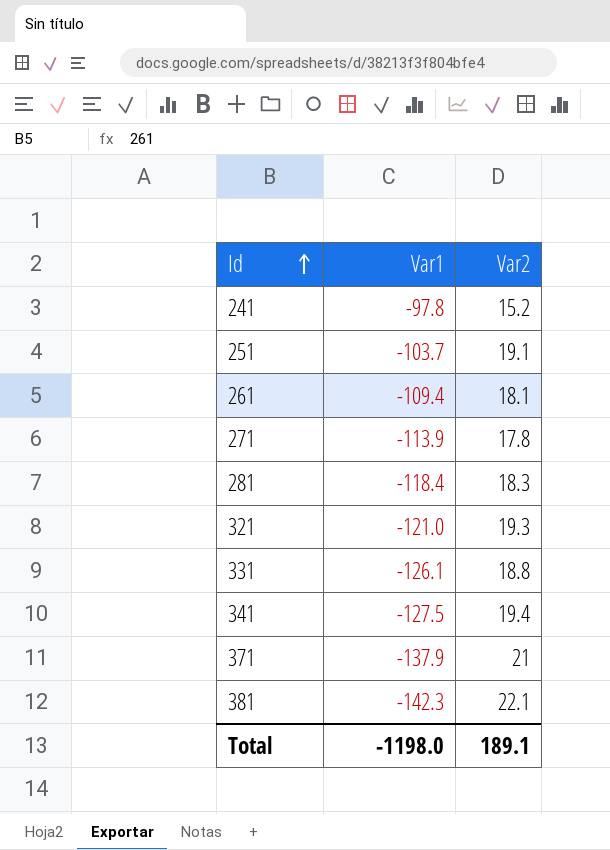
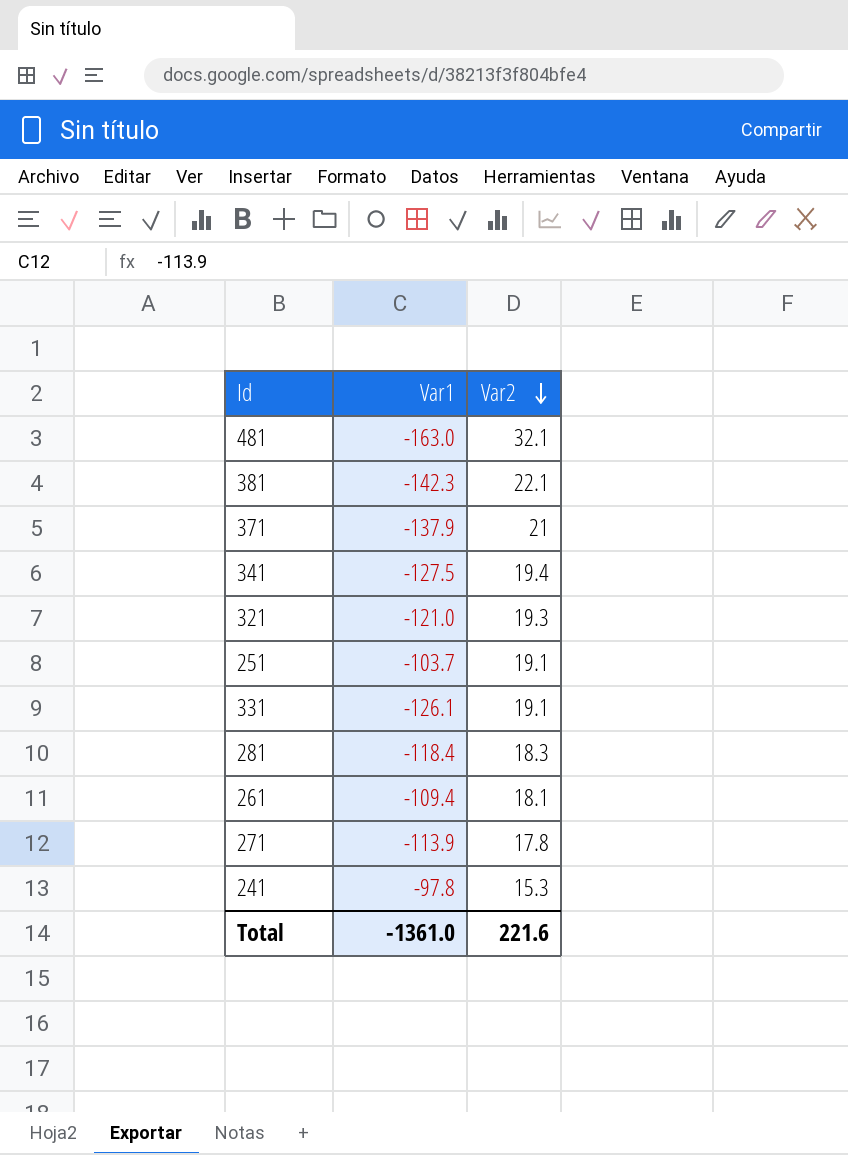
row order: Id ascending -> Var2 descending
row 481: none -> -163.0 | 32.1
331 | Var2: 18.8 -> 19.1
241 | Var2: 15.2 -> 15.3
Total | Var1: -1198.0 -> -1361.0
Total | Var2: 189.1 -> 221.6

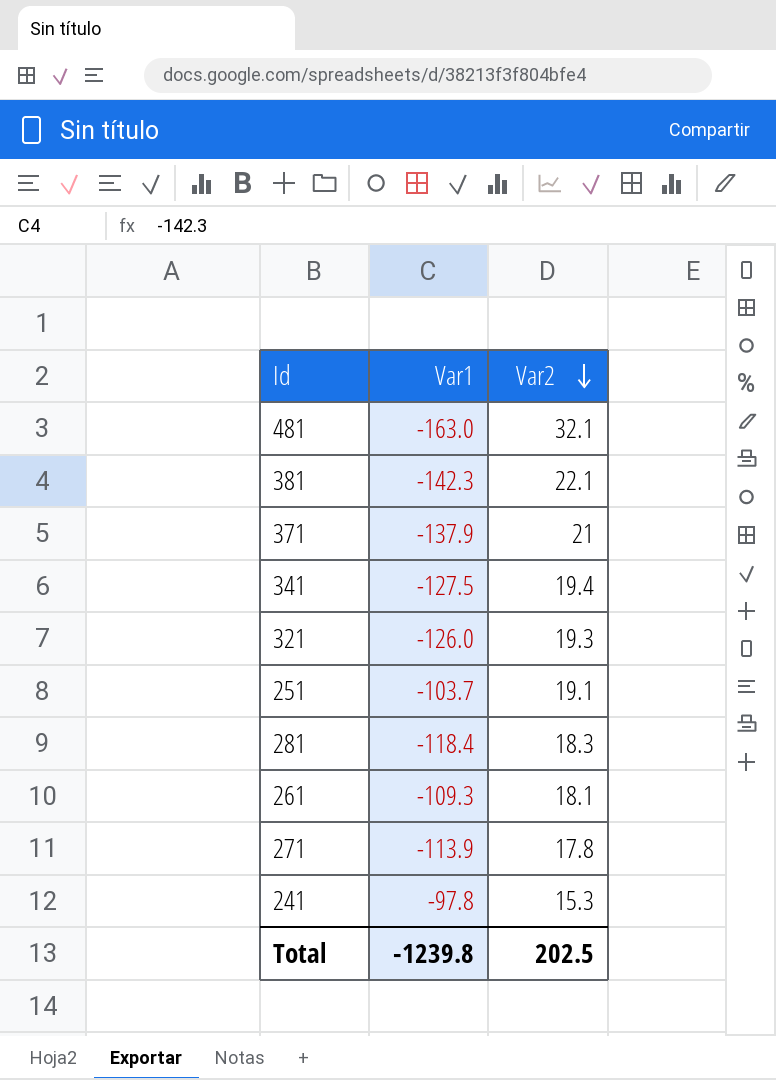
row 331: -126.1 | 19.1 -> none
321 | Var1: -121.0 -> -126.0
261 | Var1: -109.4 -> -109.3
Total | Var1: -1361.0 -> -1239.8
Total | Var2: 221.6 -> 202.5

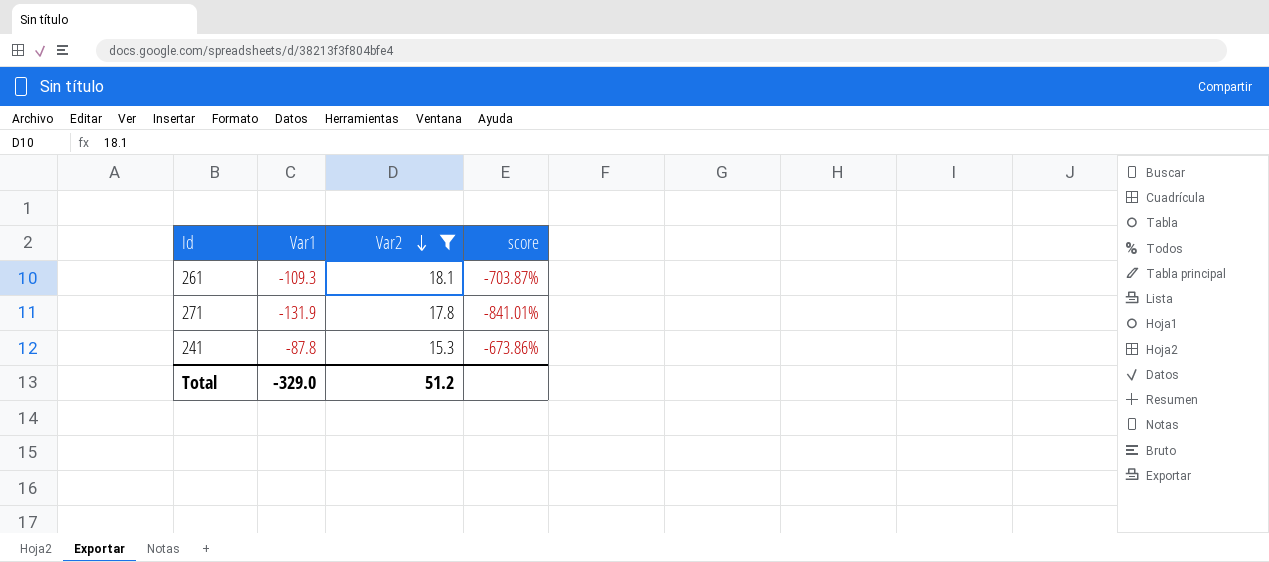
filter: none -> Var2 <= 18.1
column score | formula: none -> ([Var1] - [Var2]) / [Var2]
271 | Var1: -113.9 -> -131.9
241 | Var1: -97.8 -> -87.8
Total | Var1: -1239.8 -> -329.0
Total | Var2: 202.5 -> 51.2

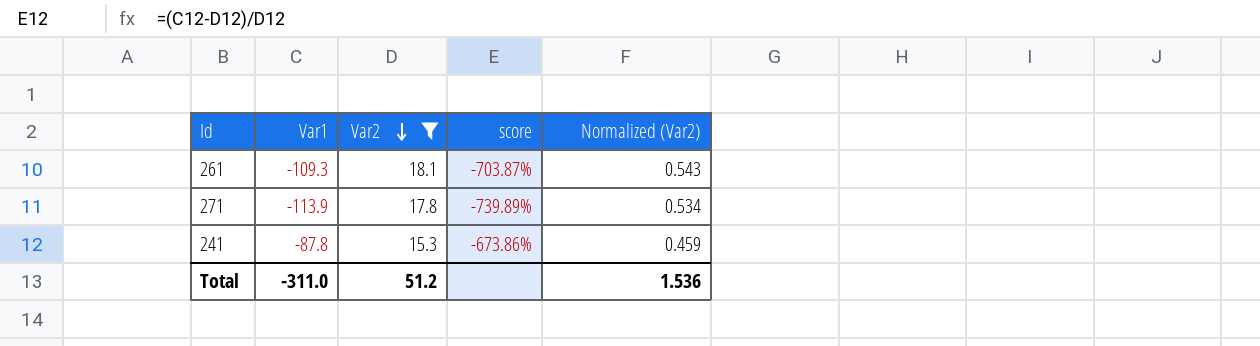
column Normalized (Var2) | formula: none -> [Var2] * 0.03
271 | Var1: -131.9 -> -113.9
271 | score: -841.01% -> -739.89%
Total | Var1: -329.0 -> -311.0

